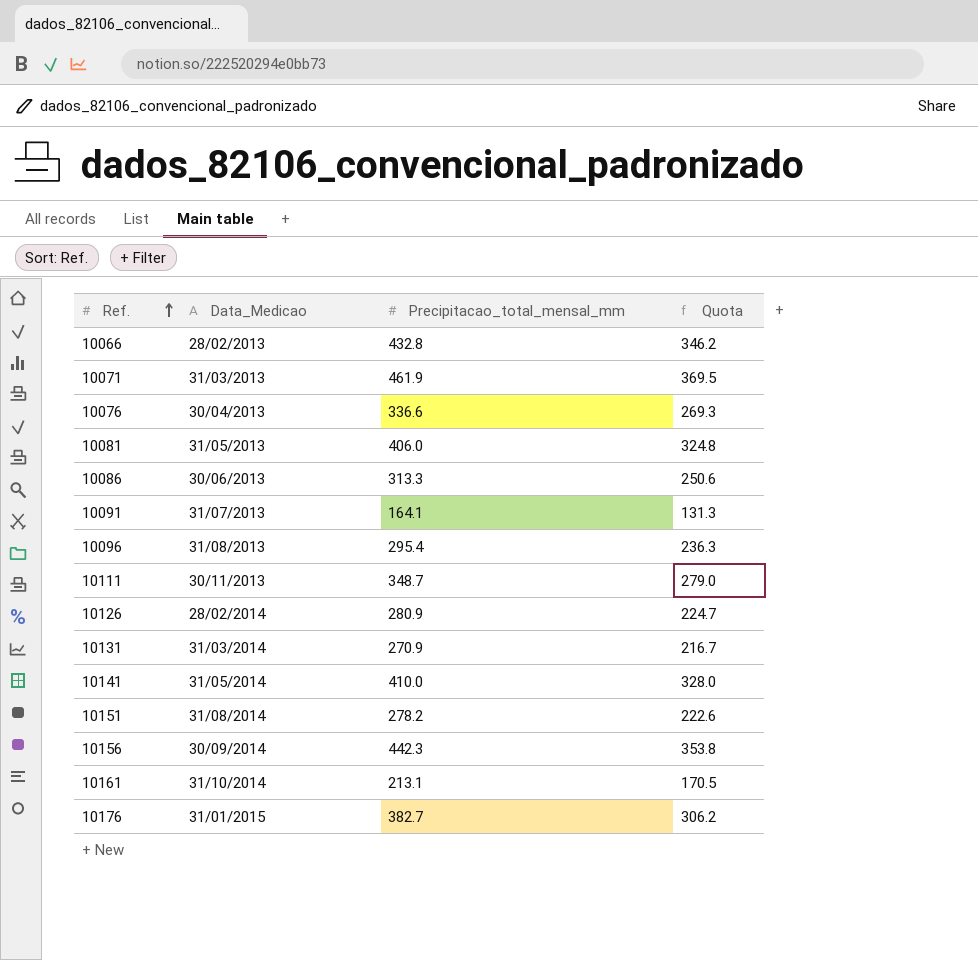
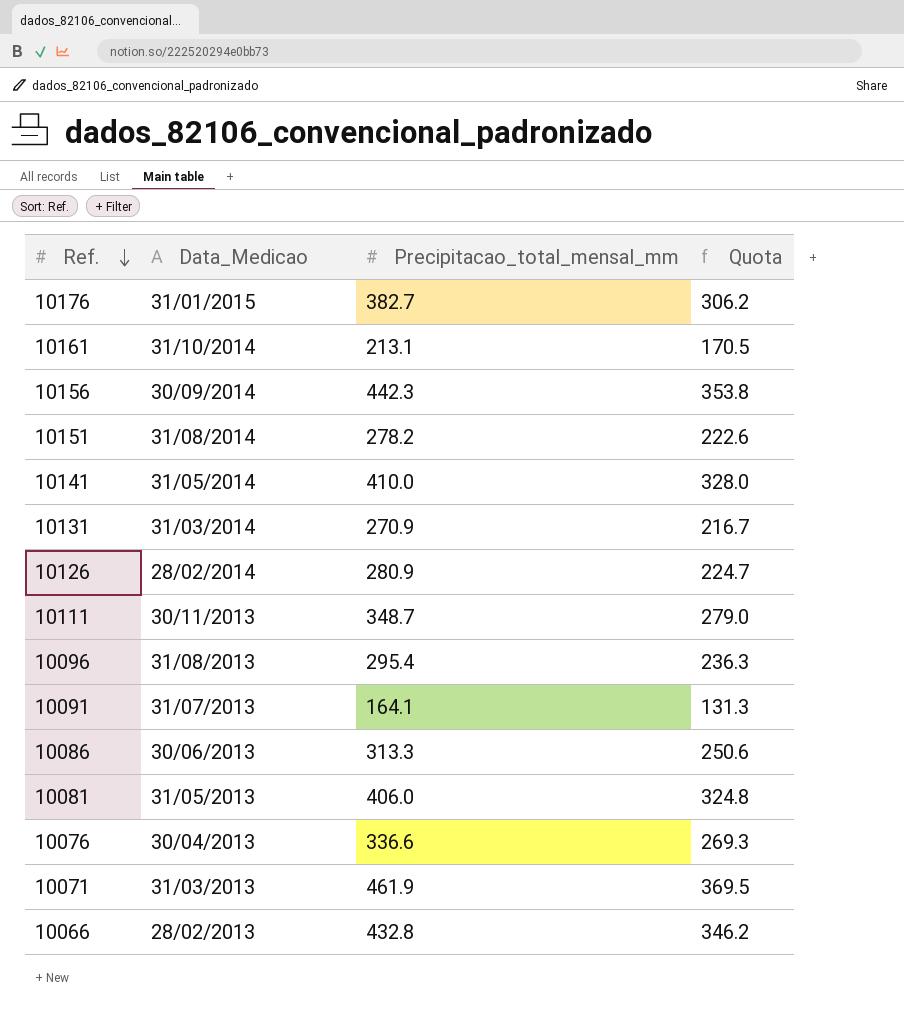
row order: Ref. ascending -> Ref. descending

